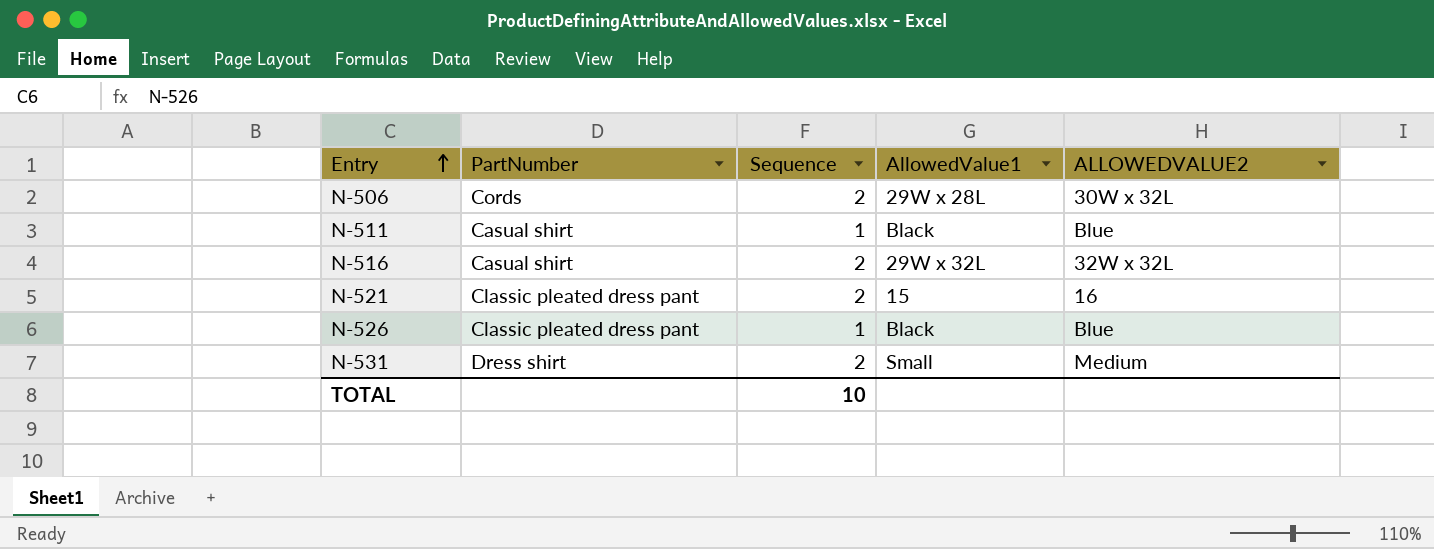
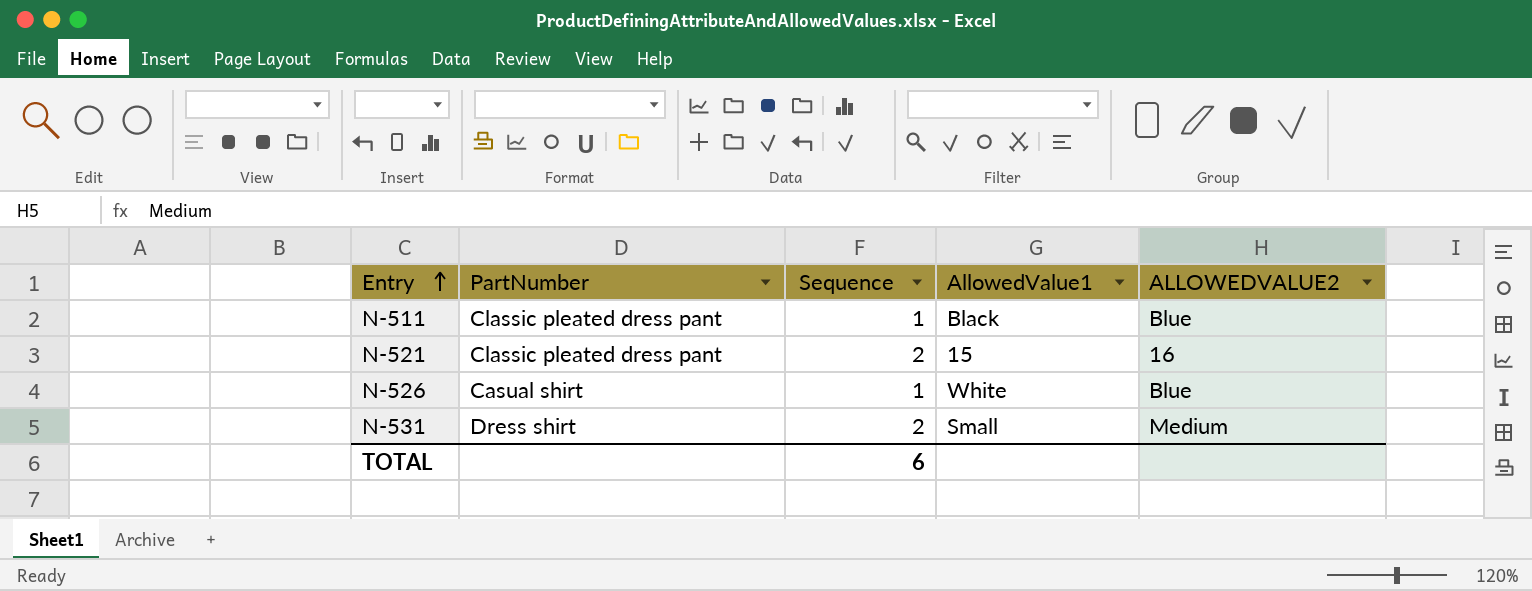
row N-506: Cords | 2 | 29W x 28L | 30W x 32L -> none
row N-516: Casual shirt | 2 | 29W x 32L | 32W x 32L -> none
N-511 | PartNumber: Casual shirt -> Classic pleated dress pant
N-526 | PartNumber: Classic pleated dress pant -> Casual shirt
N-526 | AllowedValue1: Black -> White
TOTAL | Sequence: 10 -> 6

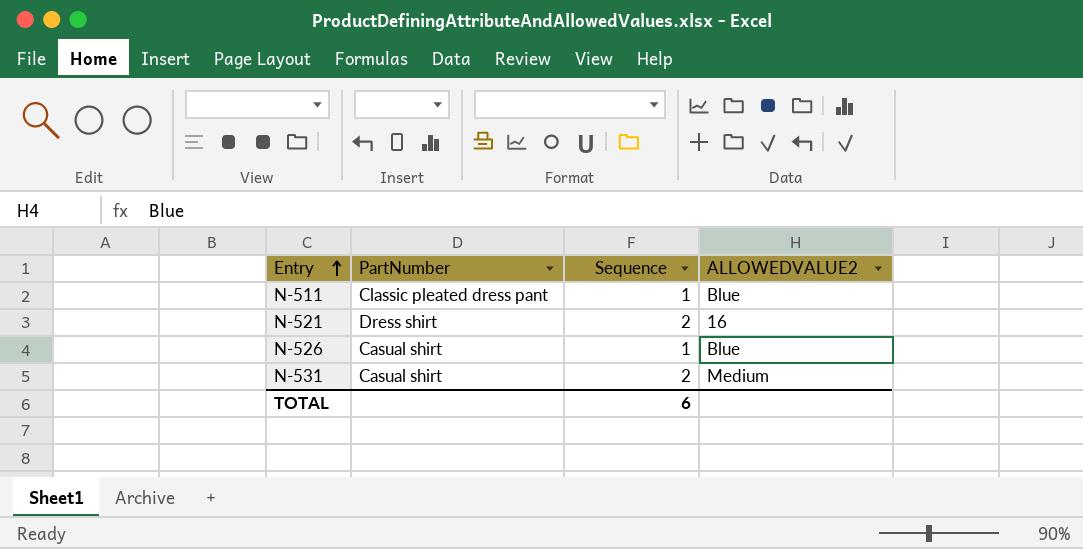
column AllowedValue1 | position: 4 -> none
N-521 | PartNumber: Classic pleated dress pant -> Dress shirt
N-531 | PartNumber: Dress shirt -> Casual shirt

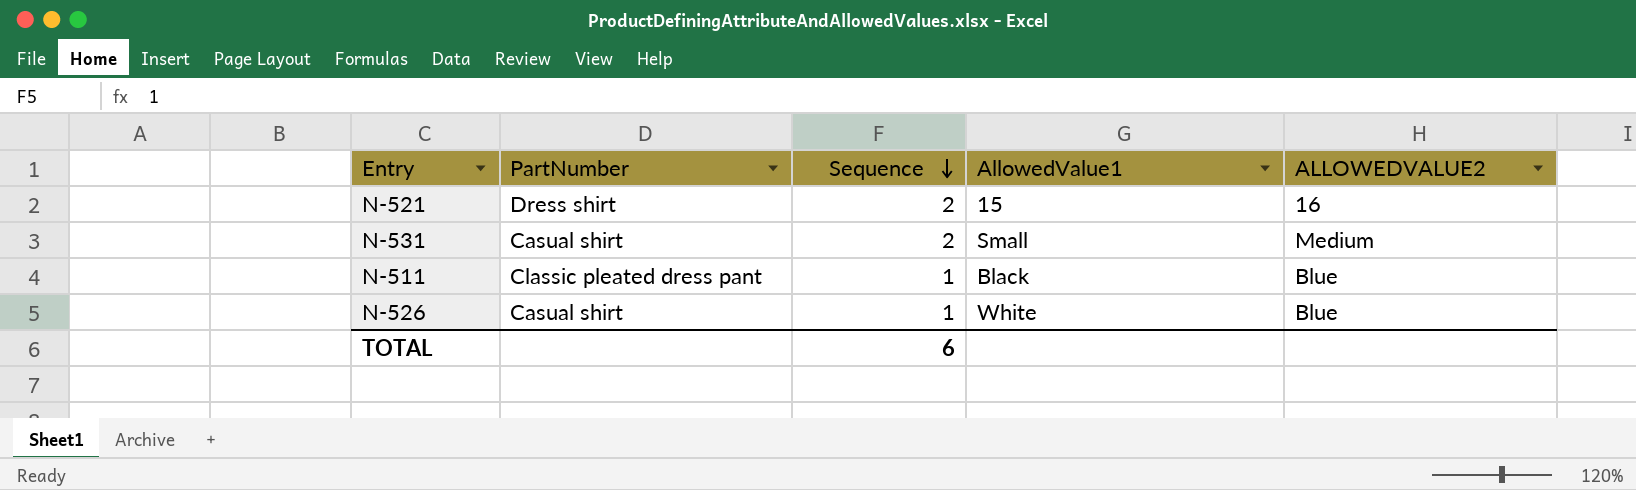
row order: Entry ascending -> Sequence descending
column AllowedValue1 | position: none -> 4

